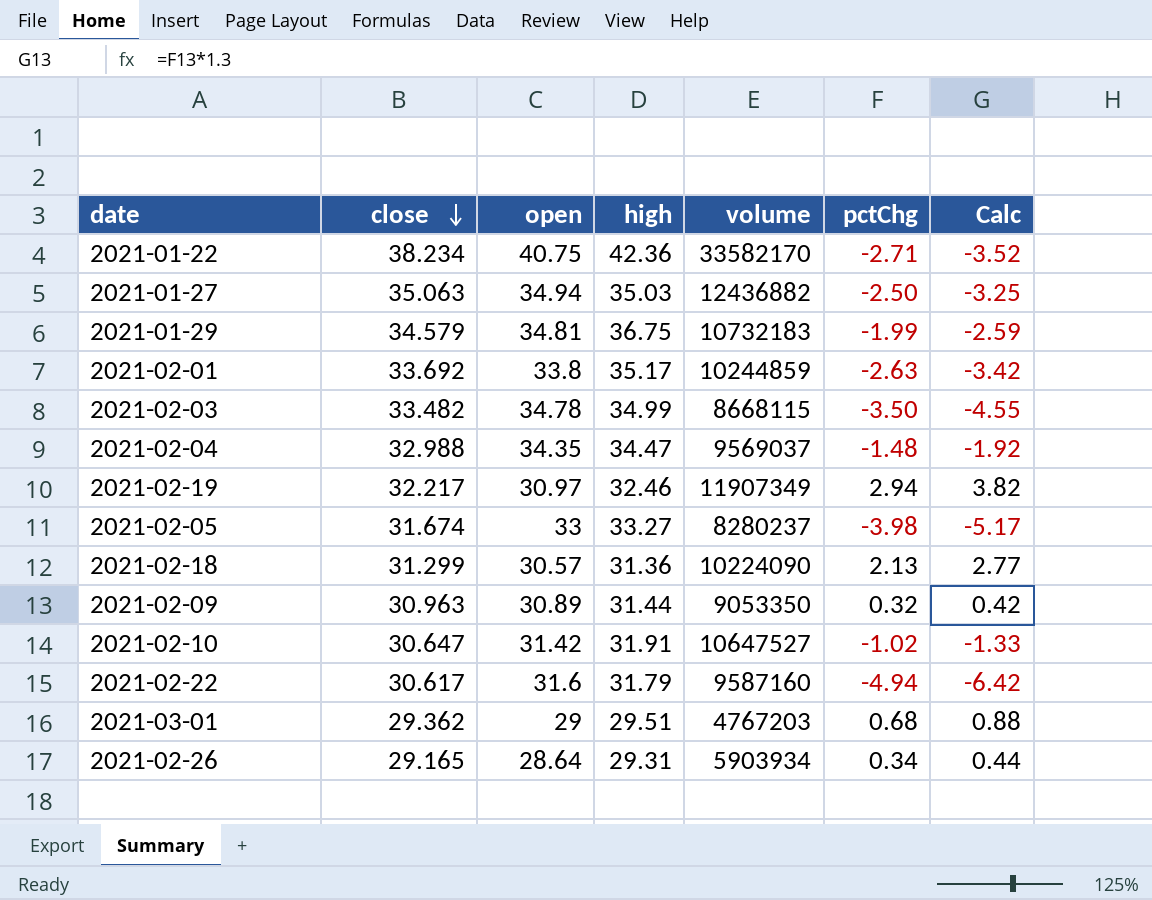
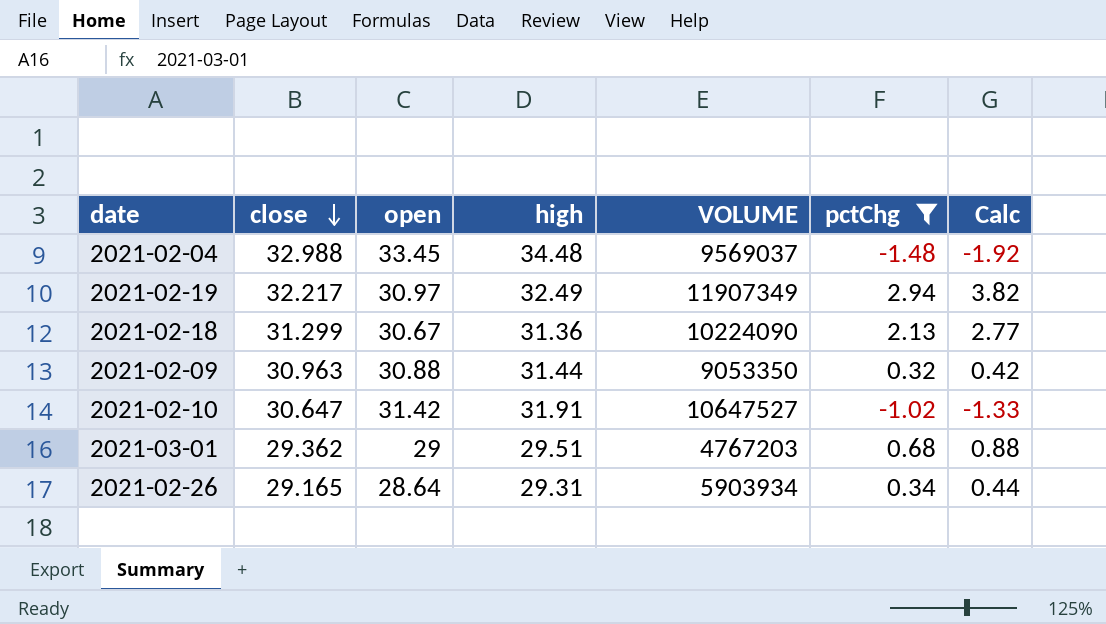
filter: none -> pctChg >= -1.48
column name: volume -> VOLUME
2021-02-04 | open: 34.35 -> 33.45
2021-02-04 | high: 34.47 -> 34.48
2021-02-19 | high: 32.46 -> 32.49
2021-02-18 | open: 30.57 -> 30.67
2021-02-09 | open: 30.89 -> 30.88

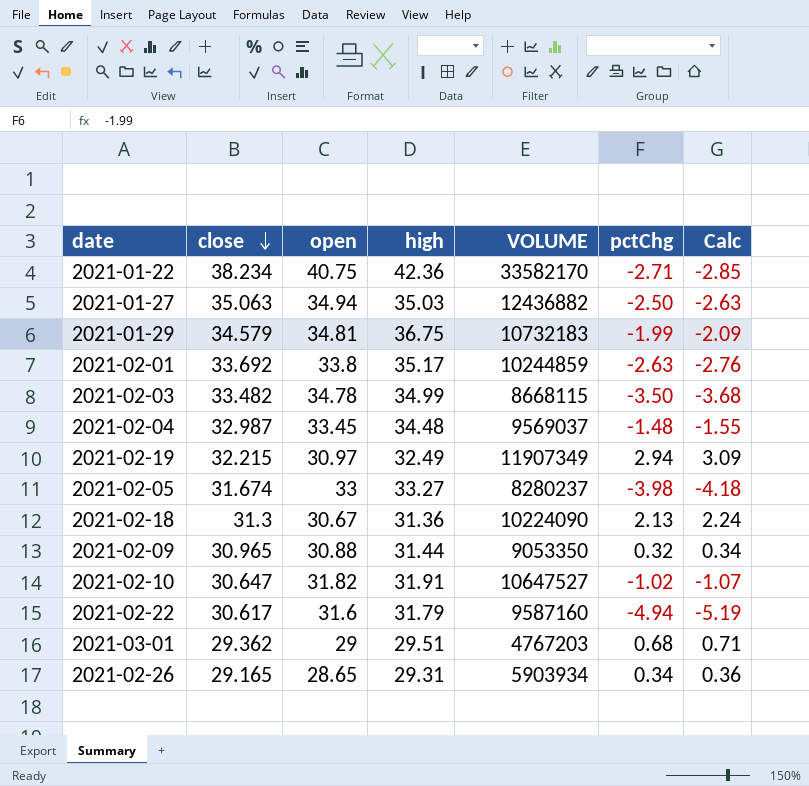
filter: pctChg >= -1.48 -> none
column Calc | formula: [pctChg] * 1.3 -> [pctChg] * 1.05
2021-02-04 | close: 32.988 -> 32.987
2021-02-19 | close: 32.217 -> 32.215
2021-02-18 | close: 31.299 -> 31.3
2021-02-09 | close: 30.963 -> 30.965
2021-02-10 | open: 31.42 -> 31.82
2021-02-26 | open: 28.64 -> 28.65

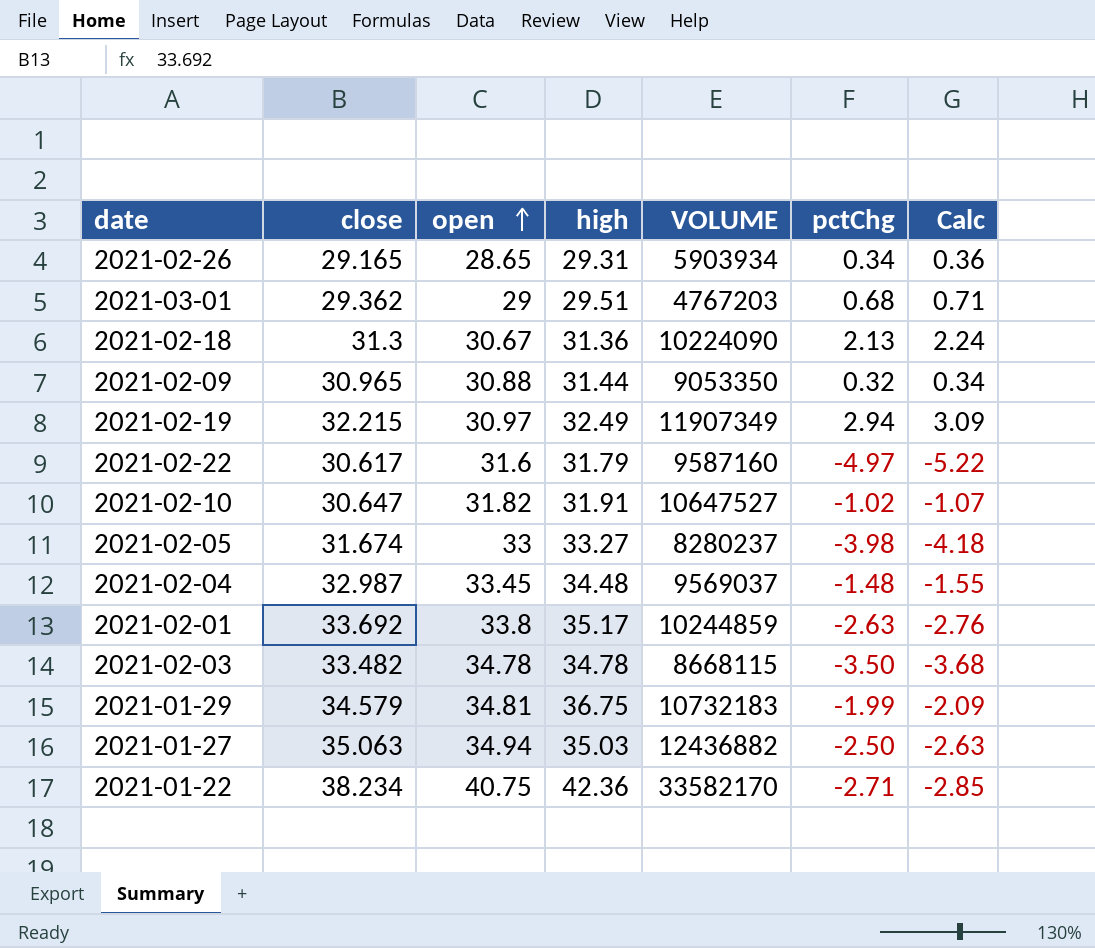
row order: close descending -> open ascending
2021-02-22 | pctChg: -4.94 -> -4.97
2021-02-22 | Calc: -5.19 -> -5.22
2021-02-03 | high: 34.99 -> 34.78

